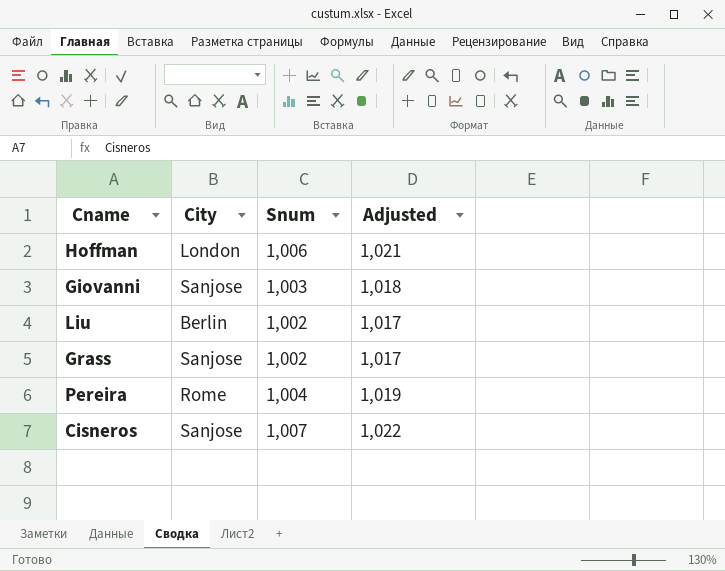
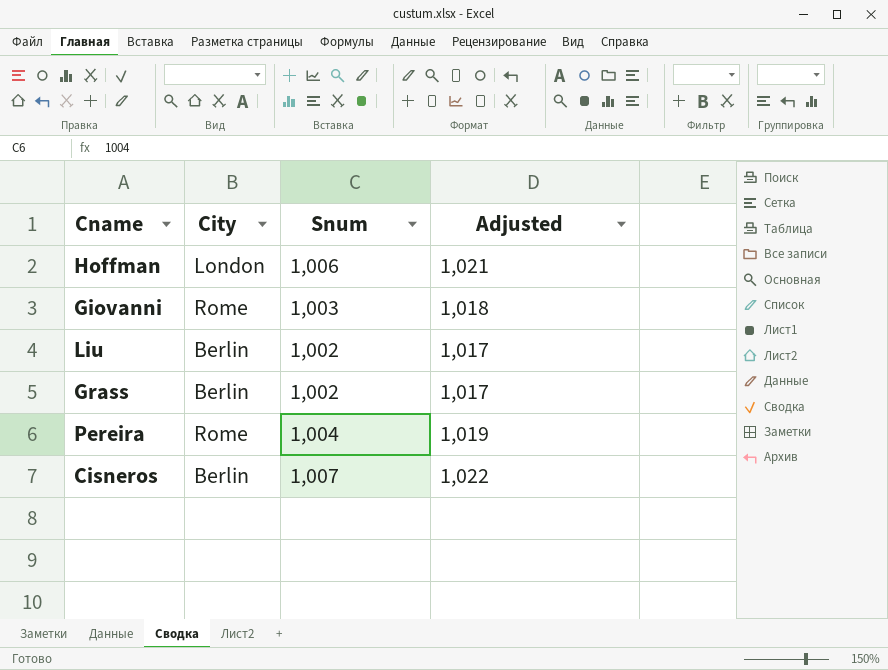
Giovanni | City: Sanjose -> Rome
Grass | City: Sanjose -> Berlin
Cisneros | City: Sanjose -> Berlin

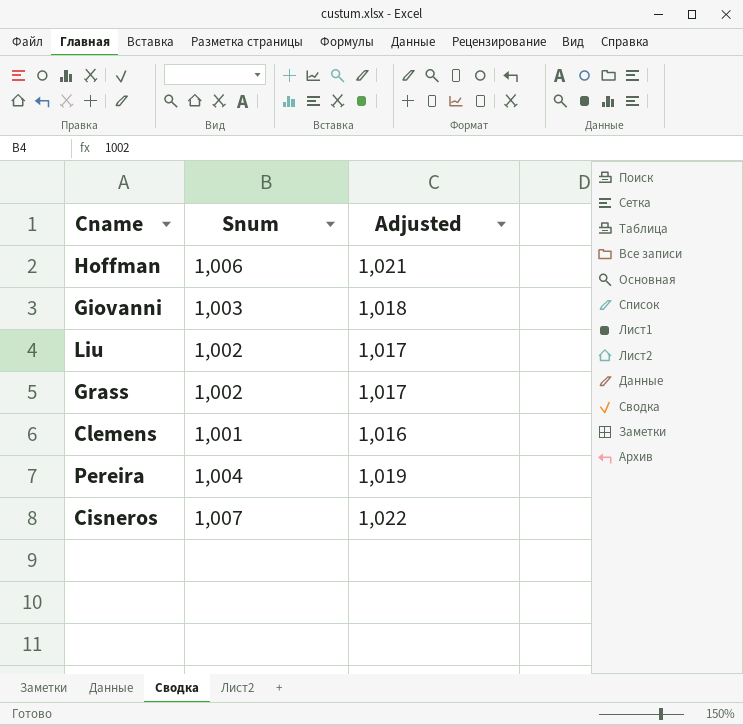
column City | position: 2 -> none
row Clemens: none -> 1,001 | 1,016

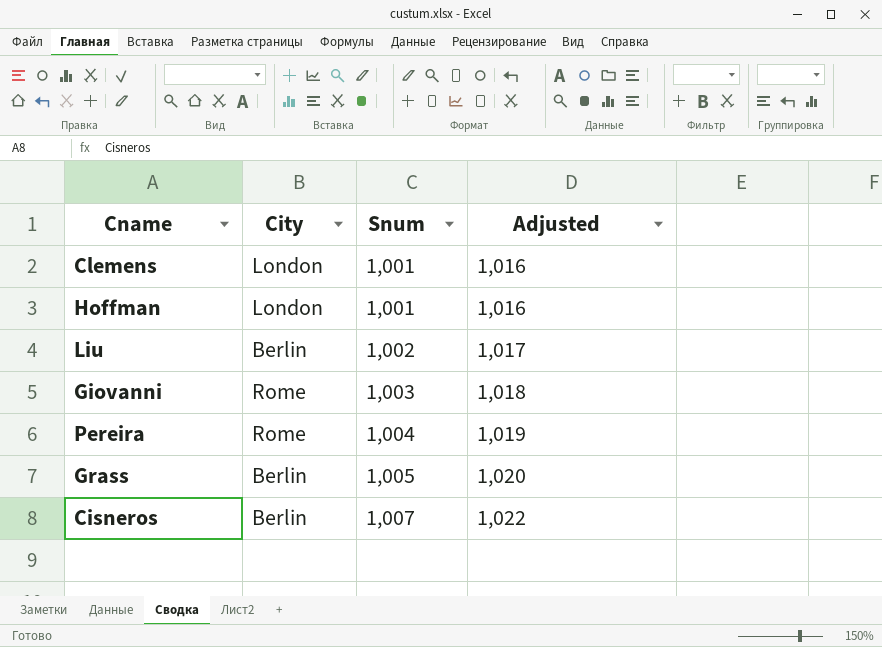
row order: none -> Snum ascending
column City | position: none -> 2
Hoffman | Snum: 1,006 -> 1,001
Hoffman | Adjusted: 1,021 -> 1,016
Grass | Snum: 1,002 -> 1,005
Grass | Adjusted: 1,017 -> 1,020

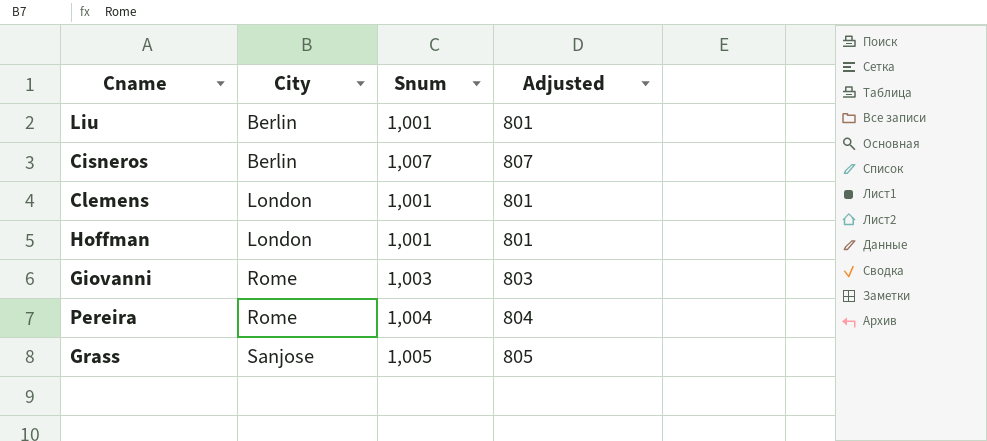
row order: Snum ascending -> City ascending
column Adjusted | formula: [Snum] + 15 -> [Snum] - 200
Liu | Snum: 1,002 -> 1,001
Grass | City: Berlin -> Sanjose

